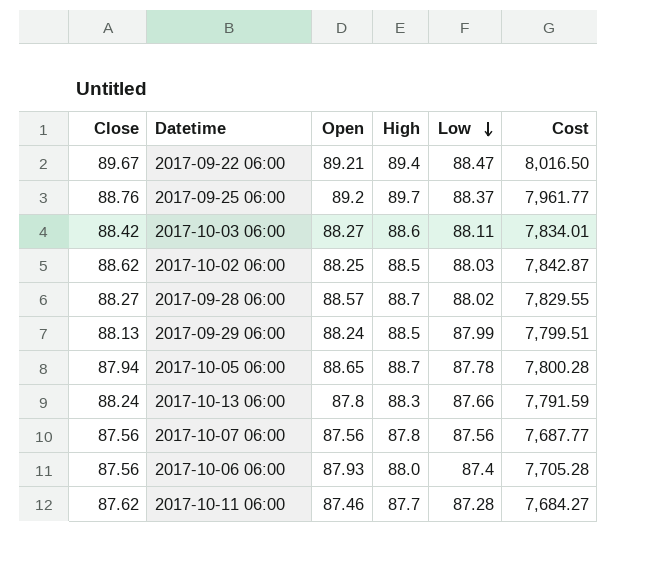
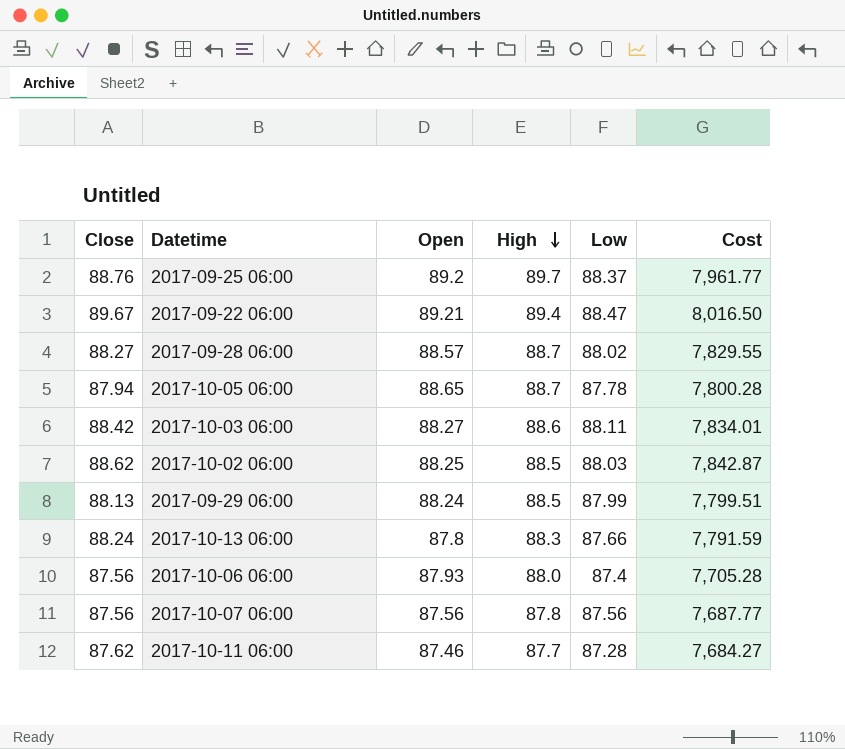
row order: Low descending -> High descending

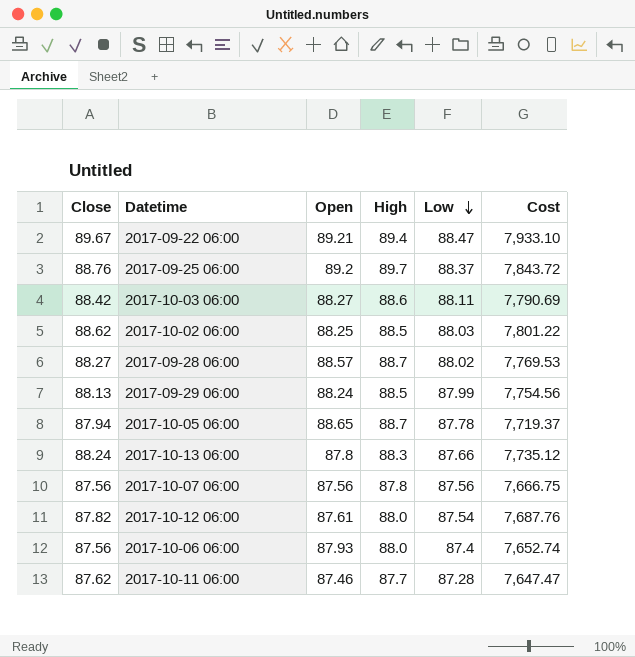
row order: High descending -> Low descending
column Cost | formula: [Close] * [High] -> [Close] * [Low]
row 2017-10-12 06:00: none -> 87.82 | 87.61 | 88.0 | 87.54 | 7,687.76

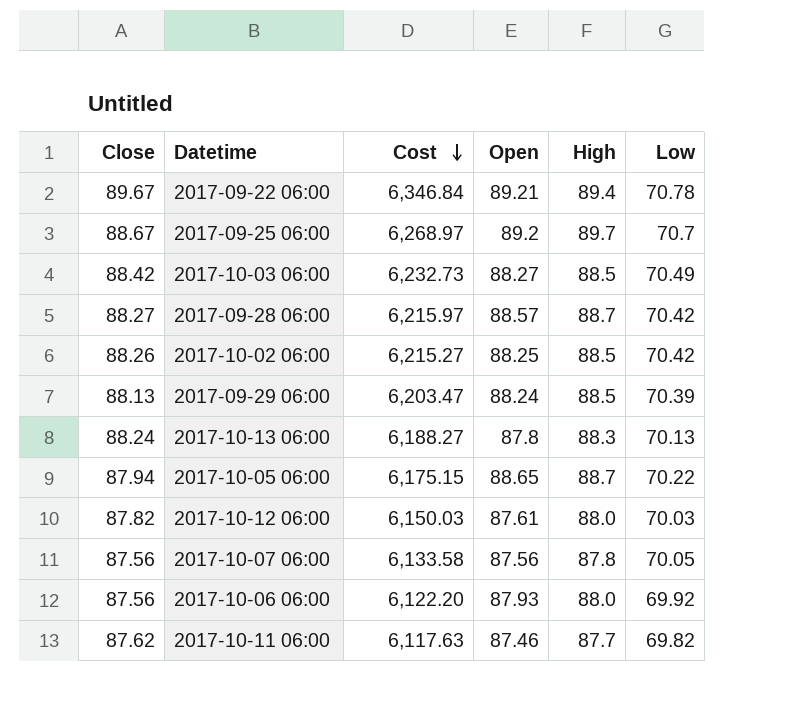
row order: Low descending -> Cost descending
column Cost | position: 6 -> 3
2017-09-22 06:00 | Cost: 7,933.10 -> 6,346.84
2017-09-22 06:00 | Low: 88.47 -> 70.78
2017-09-25 06:00 | Close: 88.76 -> 88.67
2017-09-25 06:00 | Cost: 7,843.72 -> 6,268.97
2017-09-25 06:00 | Low: 88.37 -> 70.7
2017-10-03 06:00 | Cost: 7,790.69 -> 6,232.73
2017-10-03 06:00 | High: 88.6 -> 88.5
2017-10-03 06:00 | Low: 88.11 -> 70.49
2017-09-28 06:00 | Cost: 7,769.53 -> 6,215.97
2017-09-28 06:00 | Low: 88.02 -> 70.42
2017-10-02 06:00 | Close: 88.62 -> 88.26
2017-10-02 06:00 | Cost: 7,801.22 -> 6,215.27
2017-10-02 06:00 | Low: 88.03 -> 70.42
2017-09-29 06:00 | Cost: 7,754.56 -> 6,203.47
2017-09-29 06:00 | Low: 87.99 -> 70.39
2017-10-13 06:00 | Cost: 7,735.12 -> 6,188.27
2017-10-13 06:00 | Low: 87.66 -> 70.13
2017-10-05 06:00 | Cost: 7,719.37 -> 6,175.15
2017-10-05 06:00 | Low: 87.78 -> 70.22
2017-10-12 06:00 | Cost: 7,687.76 -> 6,150.03
2017-10-12 06:00 | Low: 87.54 -> 70.03
2017-10-07 06:00 | Cost: 7,666.75 -> 6,133.58
2017-10-07 06:00 | Low: 87.56 -> 70.05
2017-10-06 06:00 | Cost: 7,652.74 -> 6,122.20
2017-10-06 06:00 | Low: 87.4 -> 69.92
2017-10-11 06:00 | Cost: 7,647.47 -> 6,117.63
2017-10-11 06:00 | Low: 87.28 -> 69.82

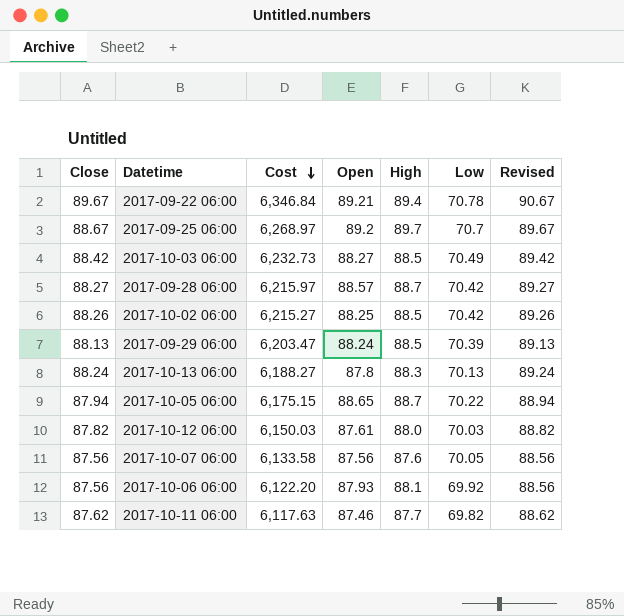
column Revised | formula: none -> [Close] + 1
2017-10-07 06:00 | High: 87.8 -> 87.6
2017-10-06 06:00 | High: 88.0 -> 88.1

